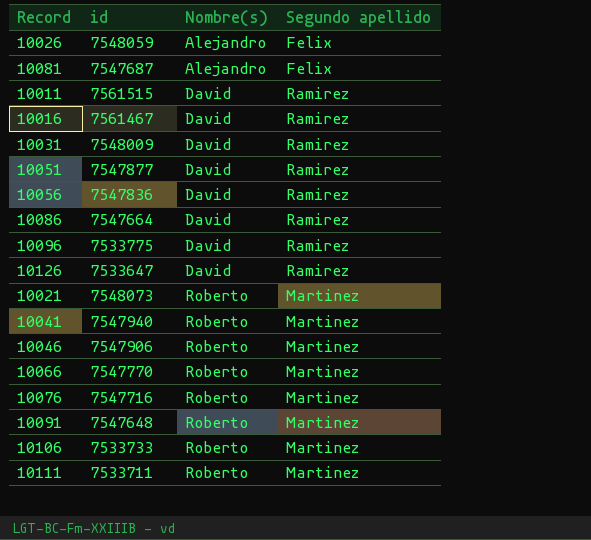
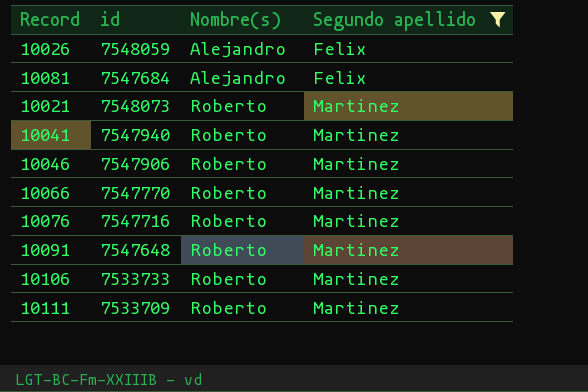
filter: none -> Segundo apellido != Ramirez
10081 | id: 7547687 -> 7547684
10111 | id: 7533711 -> 7533709

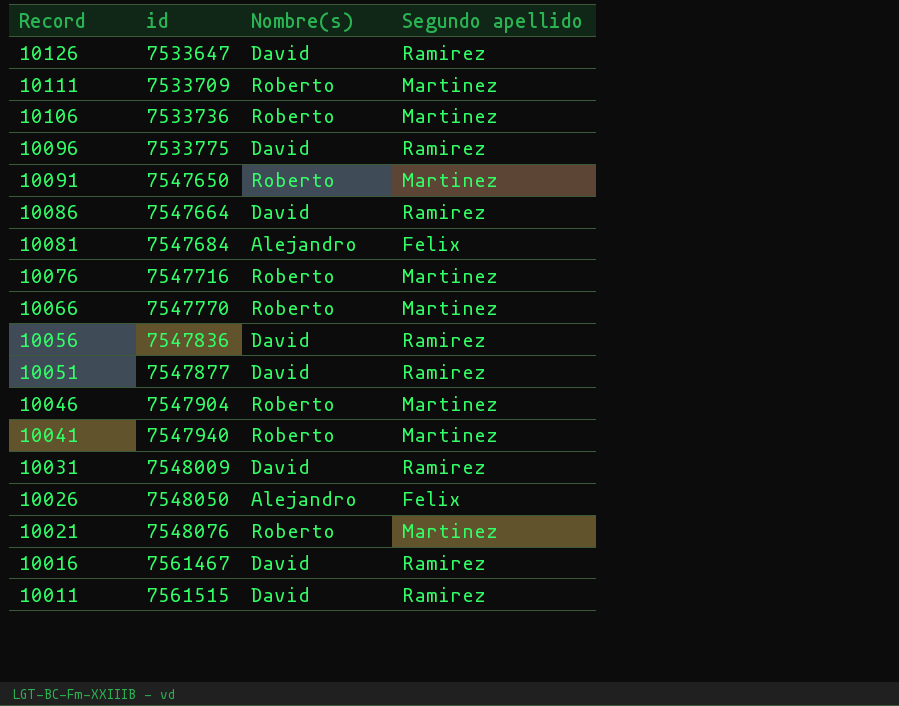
filter: Segundo apellido != Ramirez -> none
row order: Nombre(s) ascending -> Record descending
10106 | id: 7533733 -> 7533736
10091 | id: 7547648 -> 7547650
10046 | id: 7547906 -> 7547904
10026 | id: 7548059 -> 7548050
10021 | id: 7548073 -> 7548076

